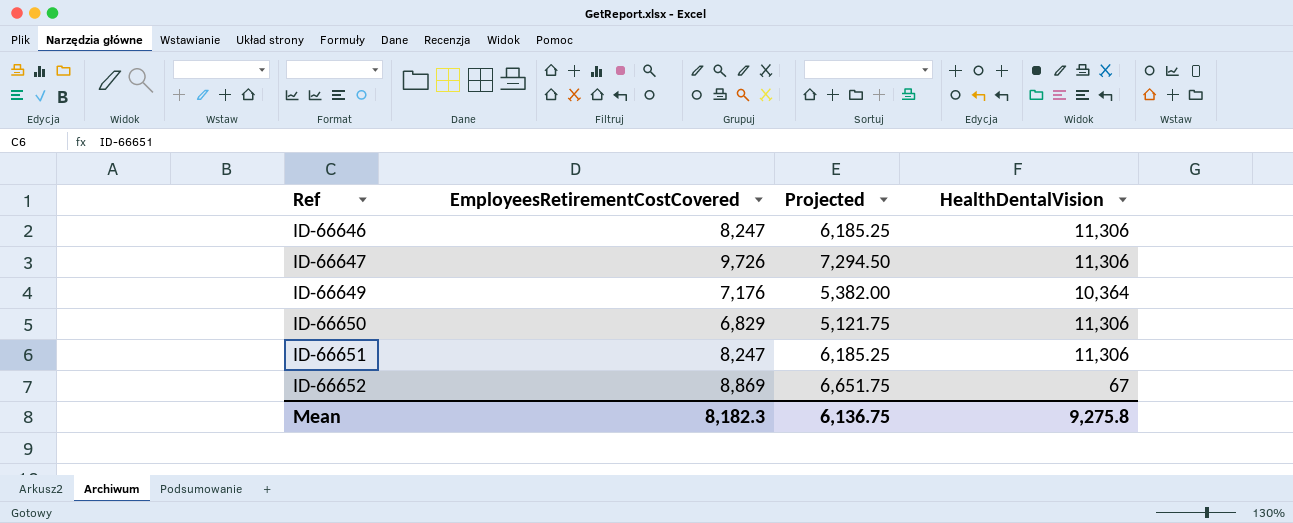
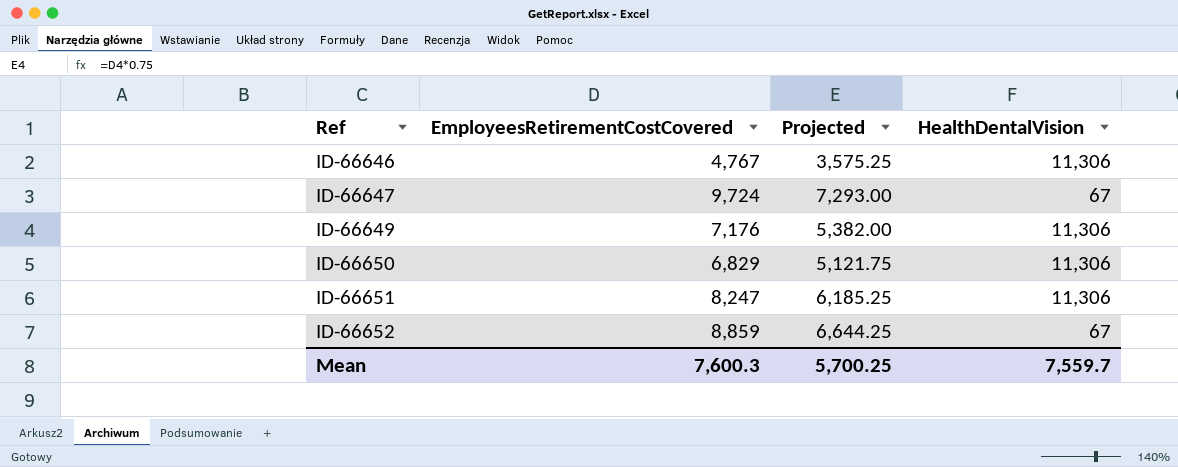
ID-66646 | EmployeesRetirementCostCovered: 8,247 -> 4,767
ID-66646 | Projected: 6,185.25 -> 3,575.25
ID-66647 | EmployeesRetirementCostCovered: 9,726 -> 9,724
ID-66647 | Projected: 7,294.50 -> 7,293.00
ID-66647 | HealthDentalVision: 11,306 -> 67
ID-66649 | HealthDentalVision: 10,364 -> 11,306
ID-66652 | EmployeesRetirementCostCovered: 8,869 -> 8,859
ID-66652 | Projected: 6,651.75 -> 6,644.25
Mean | EmployeesRetirementCostCovered: 8,182.3 -> 7,600.3
Mean | Projected: 6,136.75 -> 5,700.25
Mean | HealthDentalVision: 9,275.8 -> 7,559.7

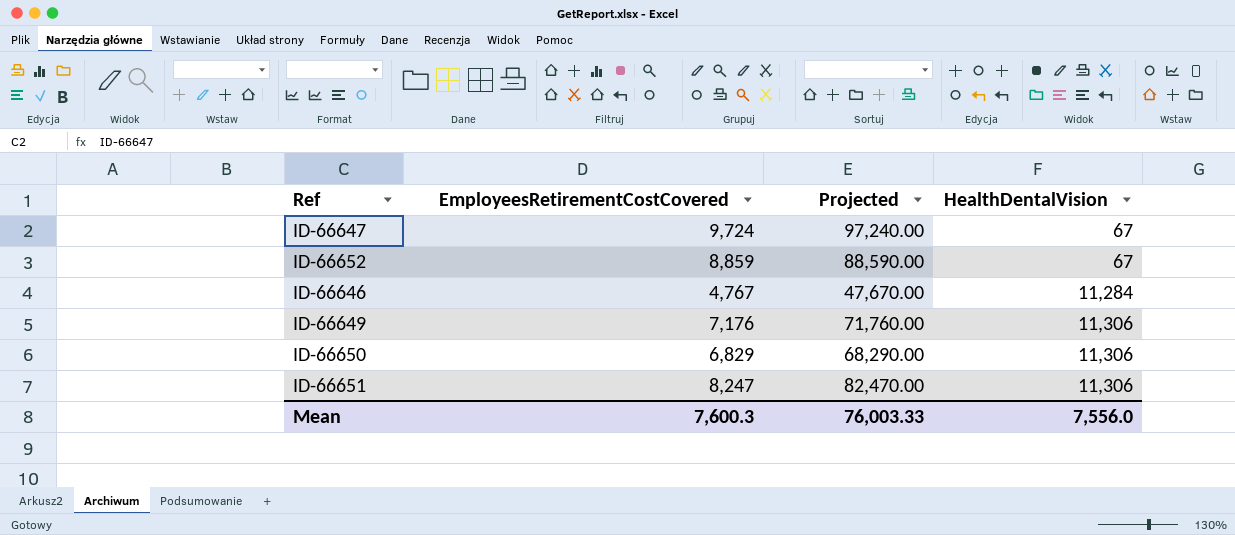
row order: Ref ascending -> HealthDentalVision ascending
column Projected | formula: [EmployeesRetirementCostCovered] * 0.75 -> [EmployeesRetirementCostCovered] * 10
ID-66646 | HealthDentalVision: 11,306 -> 11,284
Mean | Projected: 5,700.25 -> 76,003.33
Mean | HealthDentalVision: 7,559.7 -> 7,556.0

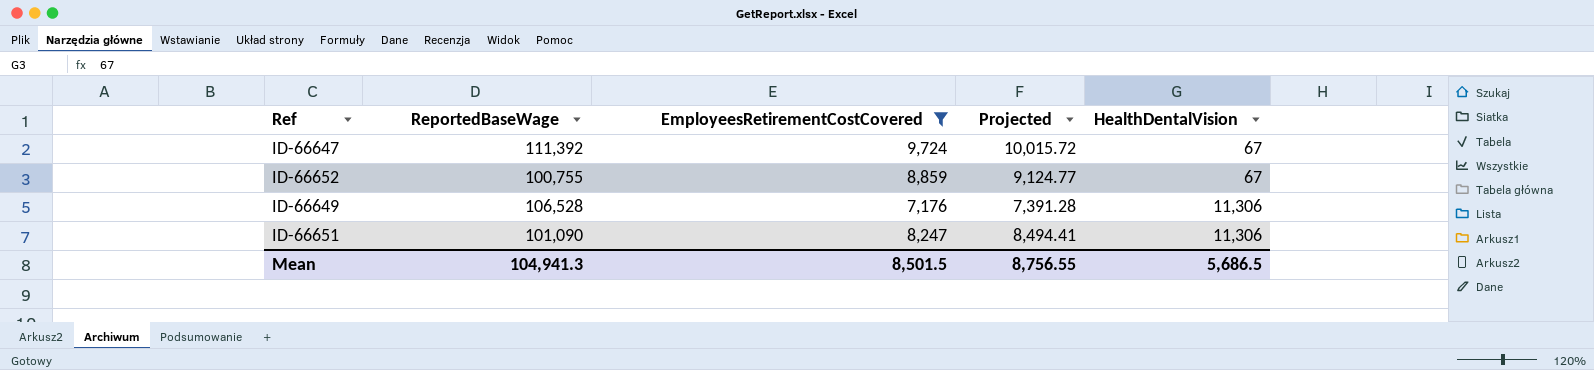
filter: none -> EmployeesRetirementCostCovered >= 7,176
column ReportedBaseWage | position: none -> 2
column Projected | formula: [EmployeesRetirementCostCovered] * 10 -> [EmployeesRetirementCostCovered] * 1.03
Mean | EmployeesRetirementCostCovered: 7,600.3 -> 8,501.5
Mean | Projected: 76,003.33 -> 8,756.55
Mean | HealthDentalVision: 7,556.0 -> 5,686.5

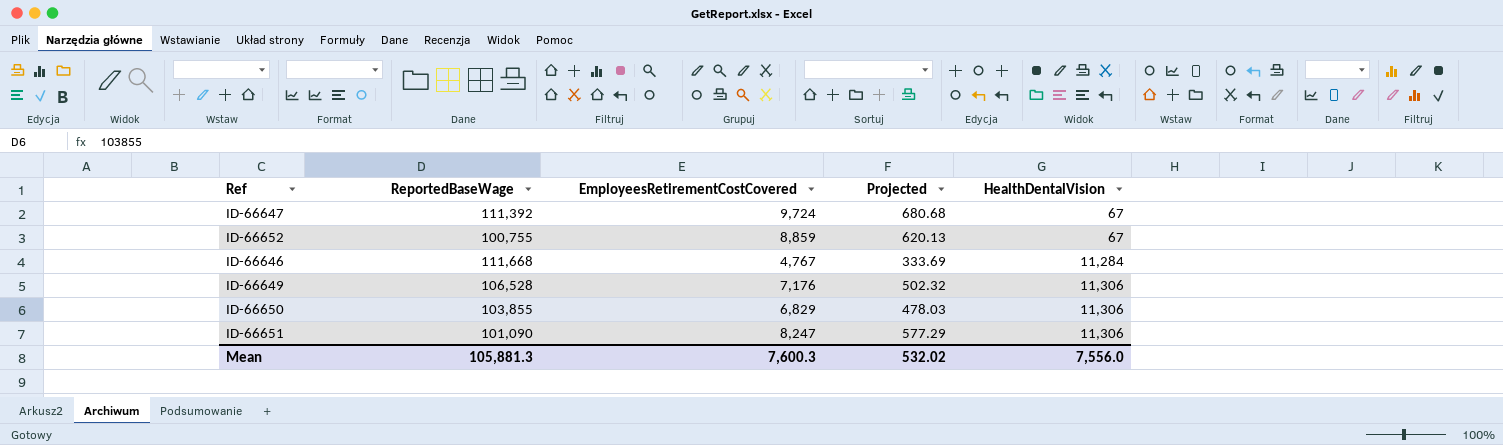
filter: EmployeesRetirementCostCovered >= 7,176 -> none
column Projected | formula: [EmployeesRetirementCostCovered] * 1.03 -> [EmployeesRetirementCostCovered] * 0.07
Mean | ReportedBaseWage: 104,941.3 -> 105,881.3
Mean | EmployeesRetirementCostCovered: 8,501.5 -> 7,600.3
Mean | Projected: 8,756.55 -> 532.02
Mean | HealthDentalVision: 5,686.5 -> 7,556.0

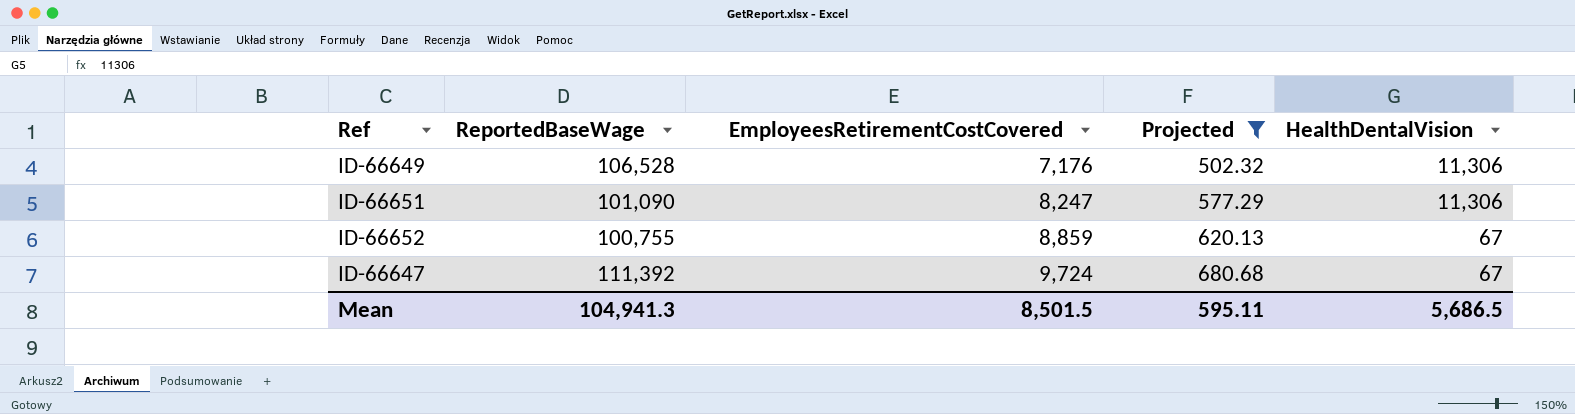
filter: none -> Projected >= 502.32
row order: HealthDentalVision ascending -> EmployeesRetirementCostCovered ascending
Mean | ReportedBaseWage: 105,881.3 -> 104,941.3
Mean | EmployeesRetirementCostCovered: 7,600.3 -> 8,501.5
Mean | Projected: 532.02 -> 595.11
Mean | HealthDentalVision: 7,556.0 -> 5,686.5

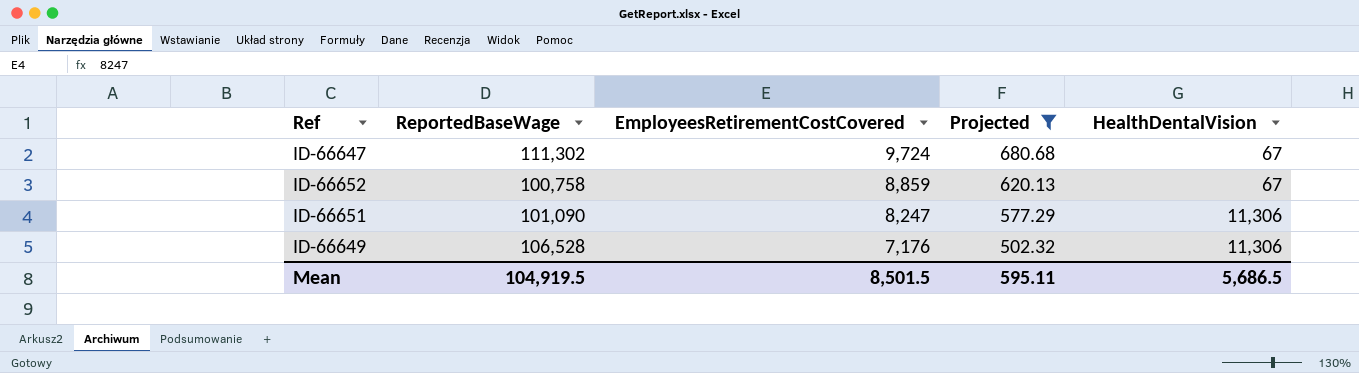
row order: EmployeesRetirementCostCovered ascending -> EmployeesRetirementCostCovered descending
ID-66647 | ReportedBaseWage: 111,392 -> 111,302
ID-66652 | ReportedBaseWage: 100,755 -> 100,758
Mean | ReportedBaseWage: 104,941.3 -> 104,919.5

